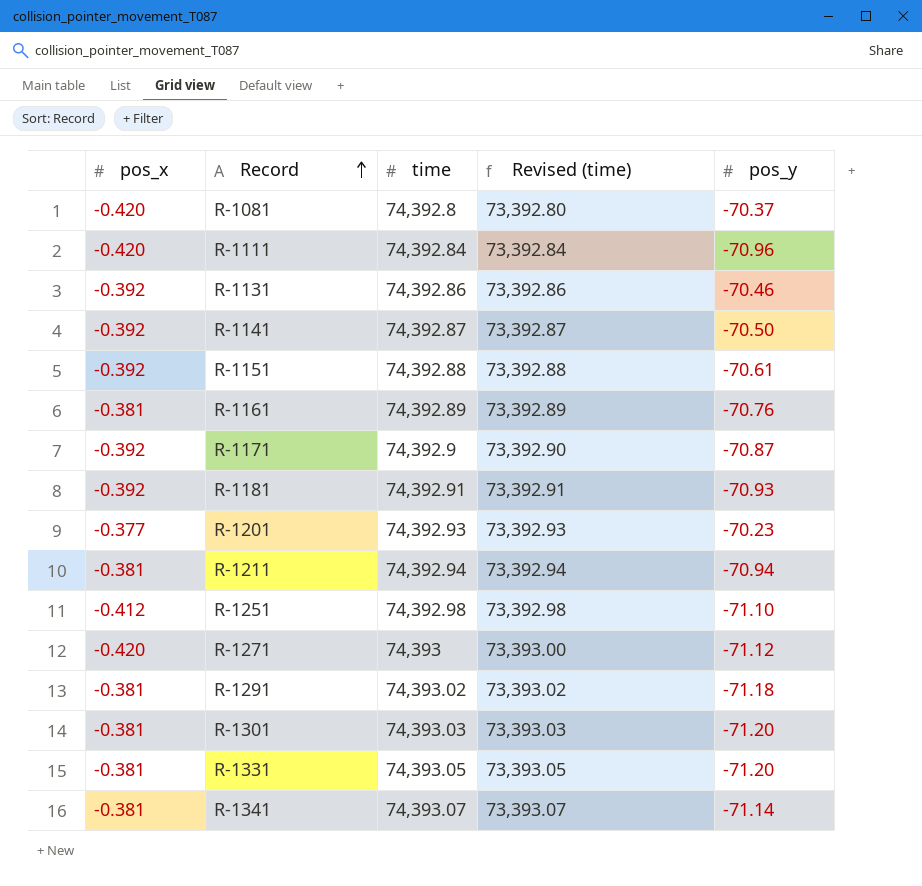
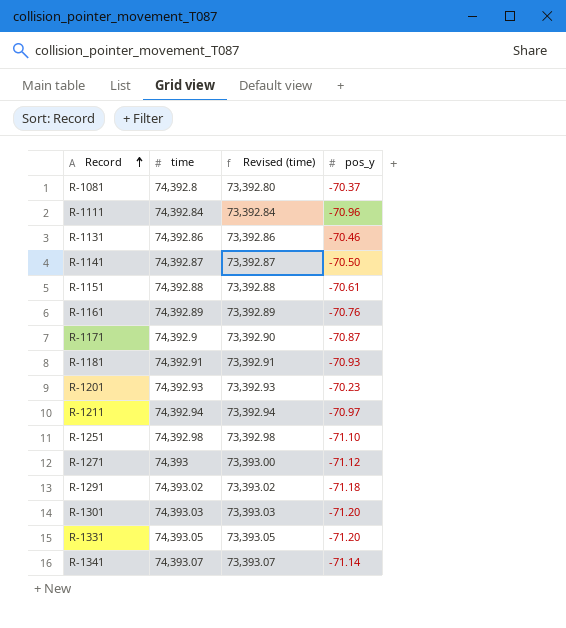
column pos_x | position: 1 -> none
R-1211 | pos_y: -70.94 -> -70.97

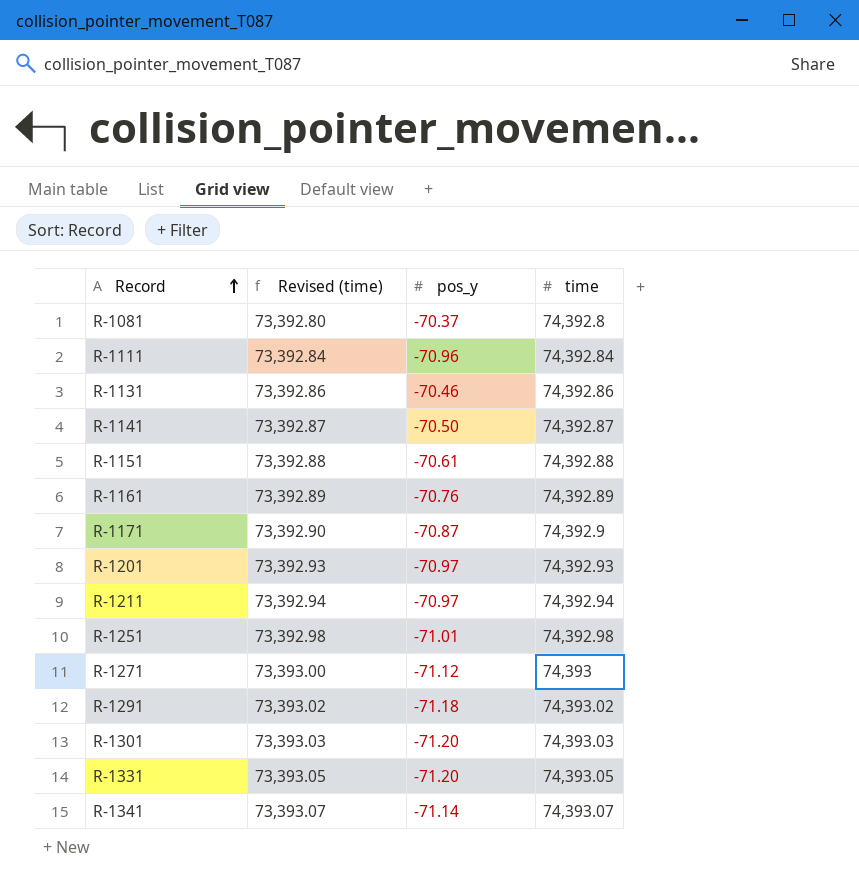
column time | position: 2 -> 4
row R-1181: 74,392.91 | 73,392.91 | -70.93 -> none
R-1201 | pos_y: -70.23 -> -70.97
R-1251 | pos_y: -71.10 -> -71.01

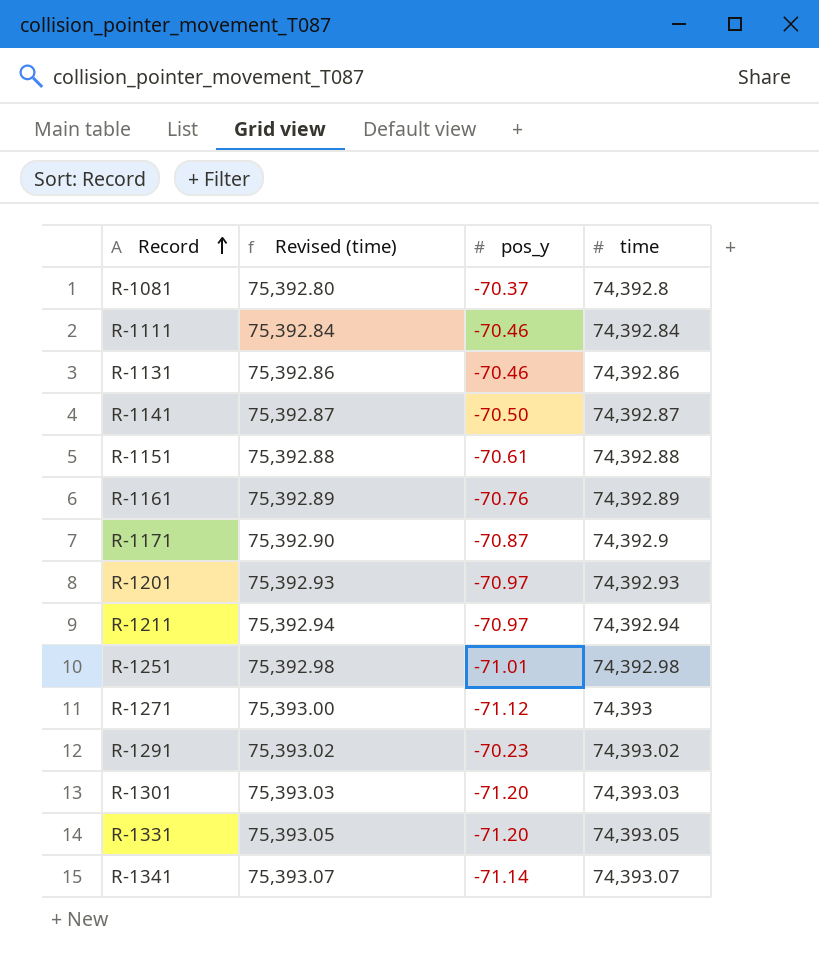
column Revised (time) | formula: [time] - 1000 -> [time] + 1000
R-1111 | pos_y: -70.96 -> -70.46
R-1291 | pos_y: -71.18 -> -70.23

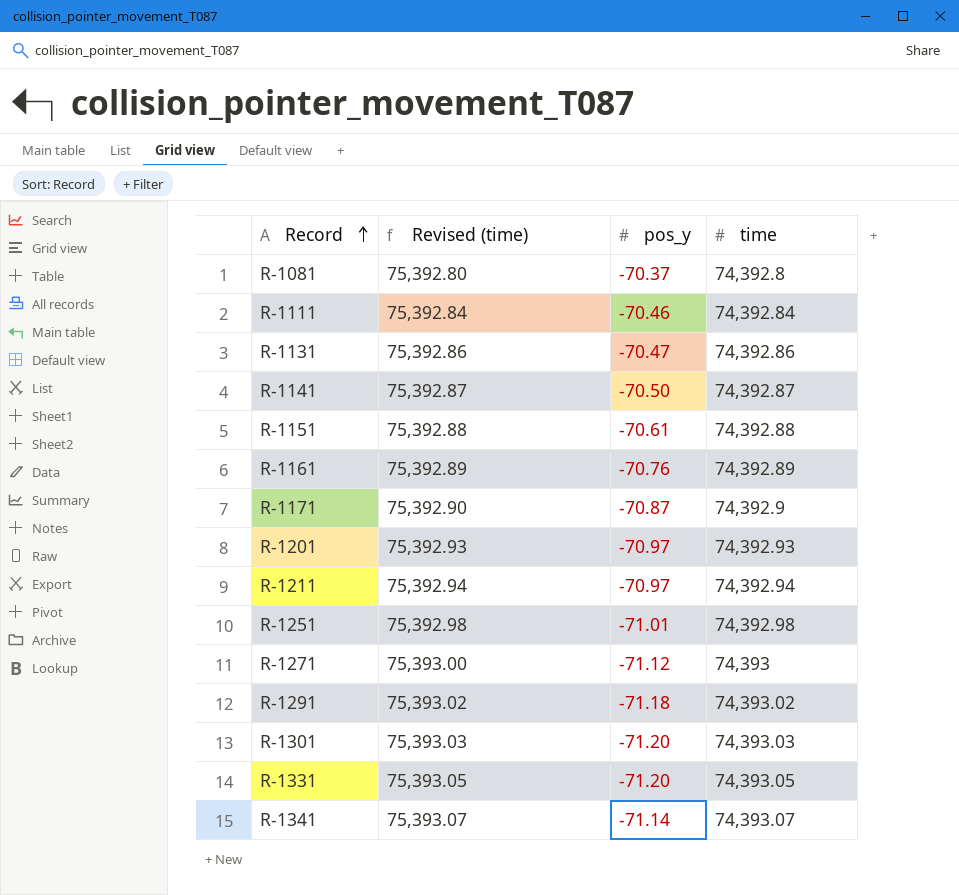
R-1131 | pos_y: -70.46 -> -70.47
R-1291 | pos_y: -70.23 -> -71.18

